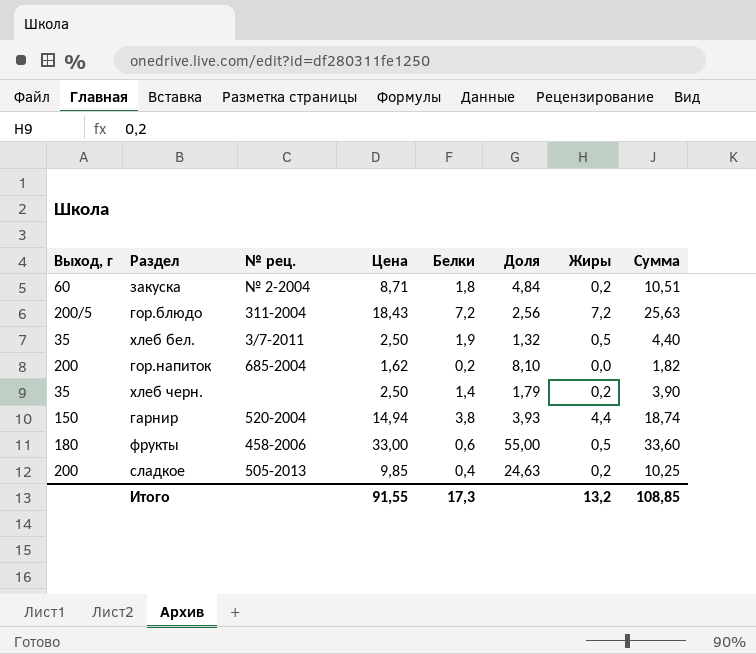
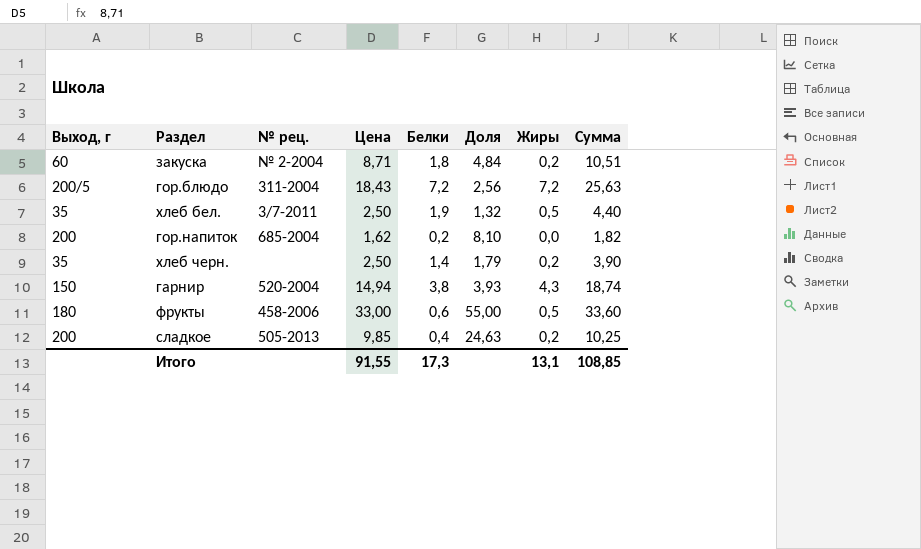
гарнир | Жиры: 4,4 -> 4,3
Итого | Жиры: 13,2 -> 13,1

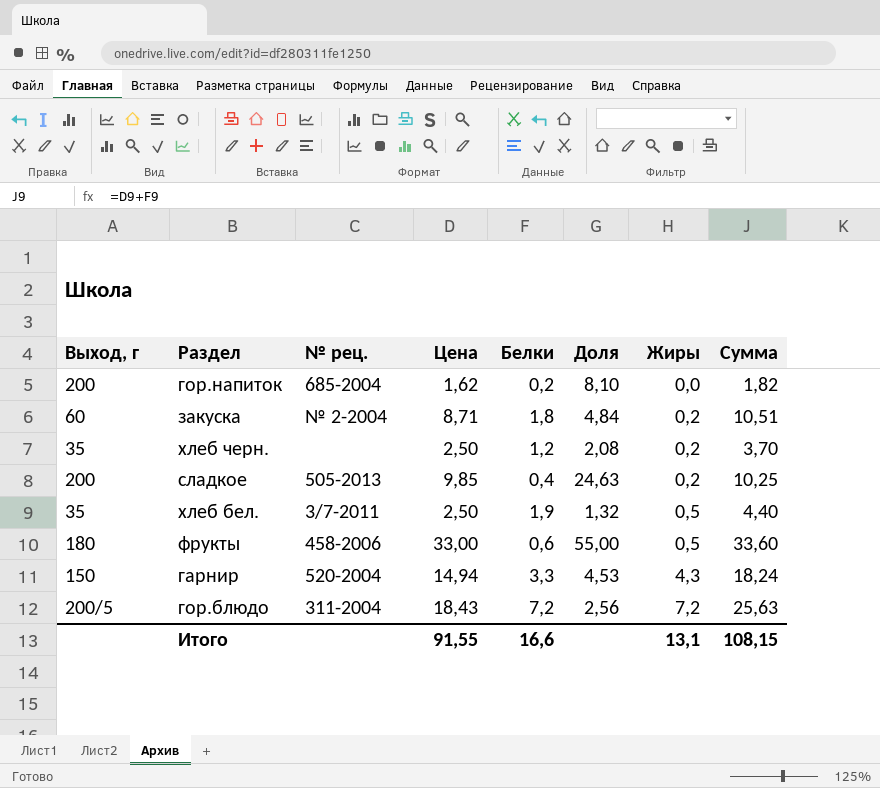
row order: none -> Жиры ascending
хлеб черн. | Белки: 1,4 -> 1,2
хлеб черн. | Доля: 1,79 -> 2,08
хлеб черн. | Сумма: 3,90 -> 3,70
гарнир | Белки: 3,8 -> 3,3
гарнир | Доля: 3,93 -> 4,53
гарнир | Сумма: 18,74 -> 18,24
Итого | Белки: 17,3 -> 16,6
Итого | Сумма: 108,85 -> 108,15

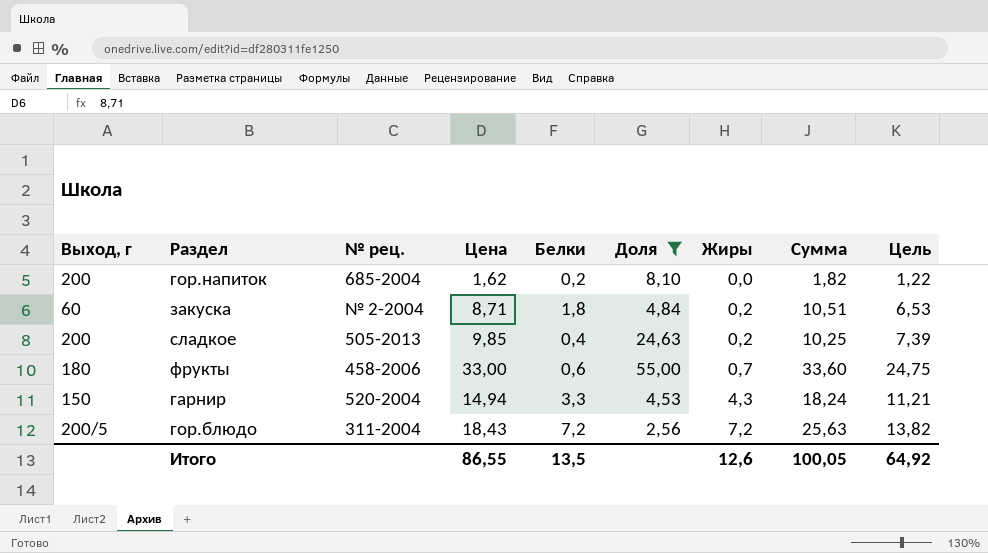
filter: none -> Доля >= 2,56
column Цель | formula: none -> [Цена] * 0,75
фрукты | Жиры: 0,5 -> 0,7
Итого | Цена: 91,55 -> 86,55
Итого | Белки: 16,6 -> 13,5
Итого | Жиры: 13,1 -> 12,6
Итого | Сумма: 108,15 -> 100,05

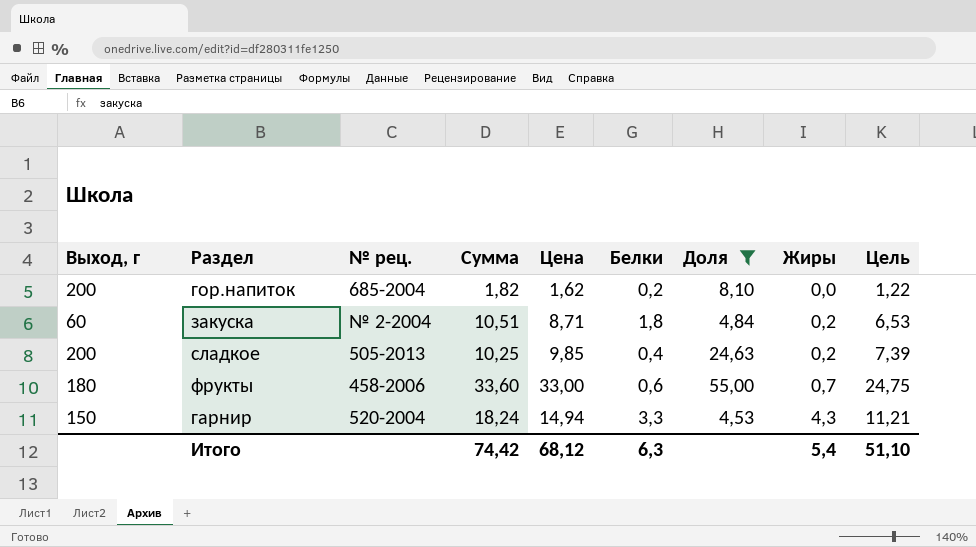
column Сумма | position: 8 -> 4
row гор.блюдо: 200/5 | 311-2004 | 18,43 | 7,2 | 2,56 | 7,2 | 25,63 | 13,82 -> none
Итого | Сумма: 100,05 -> 74,42
Итого | Цена: 86,55 -> 68,12
Итого | Белки: 13,5 -> 6,3
Итого | Жиры: 12,6 -> 5,4
Итого | Цель: 64,92 -> 51,10

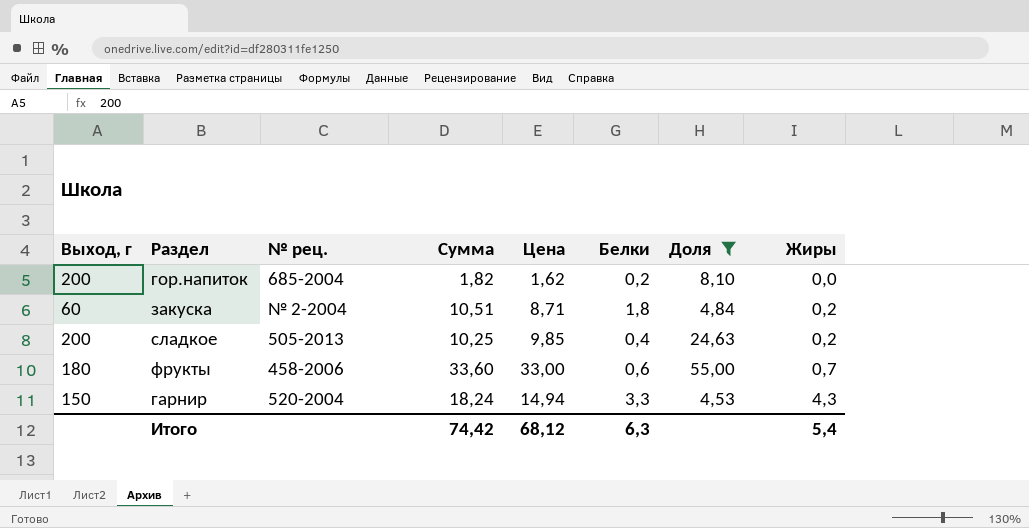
column Цель | formula: [Цена] * 0,75 -> none

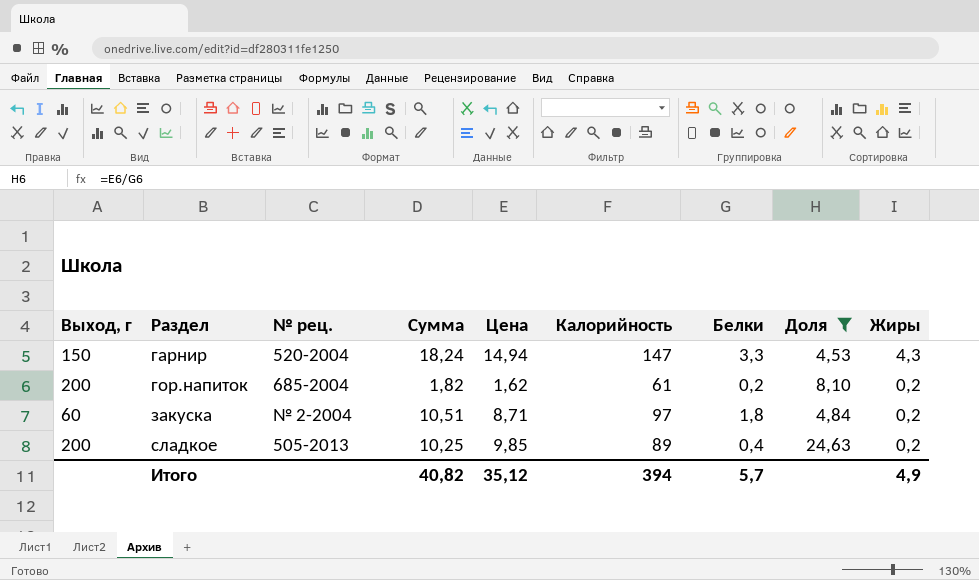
row order: Жиры ascending -> Раздел ascending
column Калорийность | position: none -> 6
row фрукты: 180 | 458-2006 | 33,60 | 33,00 | 0,6 | 55,00 | 0,7 -> none
гор.напиток | Жиры: 0,0 -> 0,2
Итого | Сумма: 74,42 -> 40,82
Итого | Цена: 68,12 -> 35,12
Итого | Белки: 6,3 -> 5,7
Итого | Жиры: 5,4 -> 4,9

